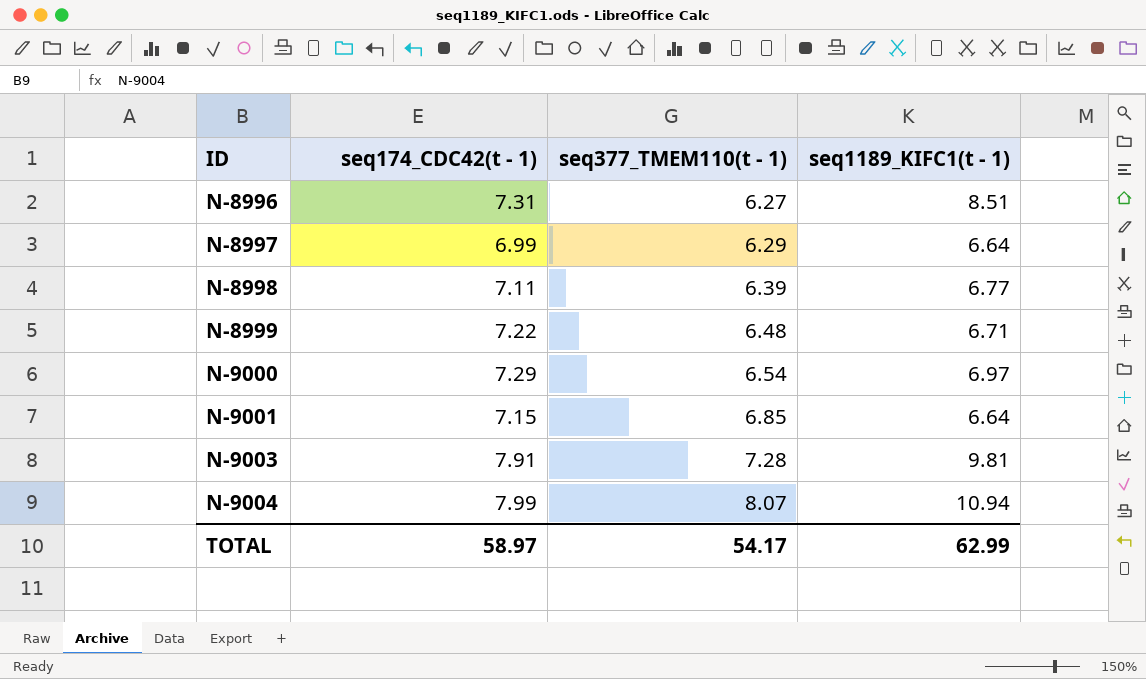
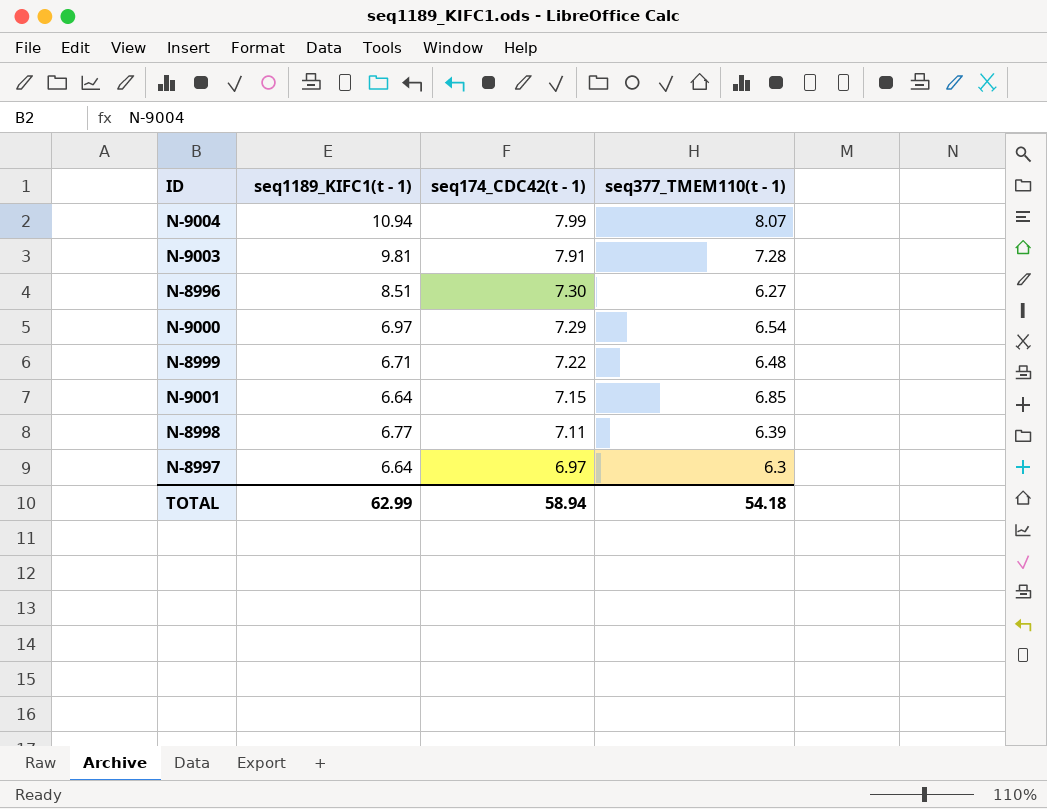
row order: ID ascending -> seq174_CDC42(t - 1) descending
column seq1189_KIFC1(t - 1) | position: 4 -> 2
N-8996 | seq174_CDC42(t - 1): 7.31 -> 7.30
N-8997 | seq174_CDC42(t - 1): 6.99 -> 6.97
N-8997 | seq377_TMEM110(t - 1): 6.29 -> 6.3
TOTAL | seq174_CDC42(t - 1): 58.97 -> 58.94
TOTAL | seq377_TMEM110(t - 1): 54.17 -> 54.18

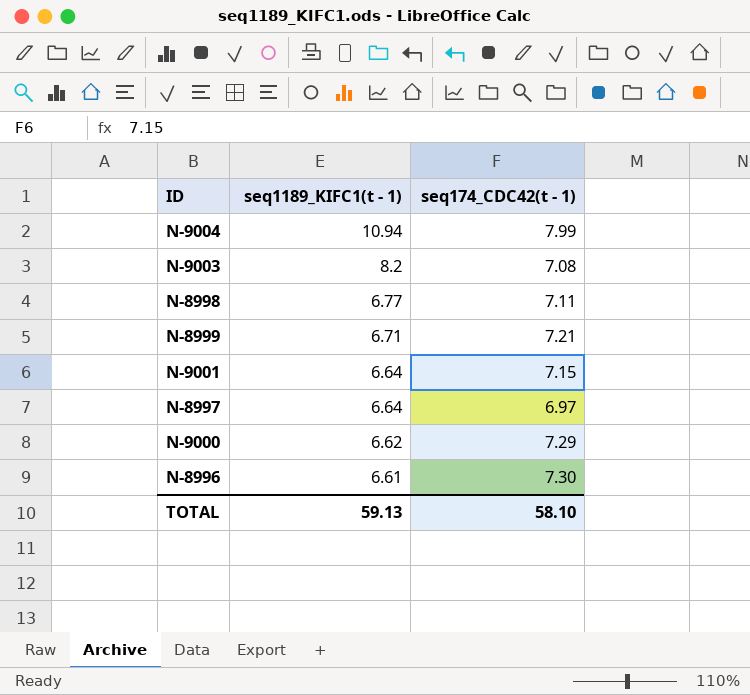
row order: seq174_CDC42(t - 1) descending -> seq1189_KIFC1(t - 1) descending
column seq377_TMEM110(t - 1) | position: 4 -> none
N-9003 | seq1189_KIFC1(t - 1): 9.81 -> 8.2
N-9003 | seq174_CDC42(t - 1): 7.91 -> 7.08
N-8999 | seq174_CDC42(t - 1): 7.22 -> 7.21
N-9000 | seq1189_KIFC1(t - 1): 6.97 -> 6.62
N-8996 | seq1189_KIFC1(t - 1): 8.51 -> 6.61
TOTAL | seq1189_KIFC1(t - 1): 62.99 -> 59.13
TOTAL | seq174_CDC42(t - 1): 58.94 -> 58.10

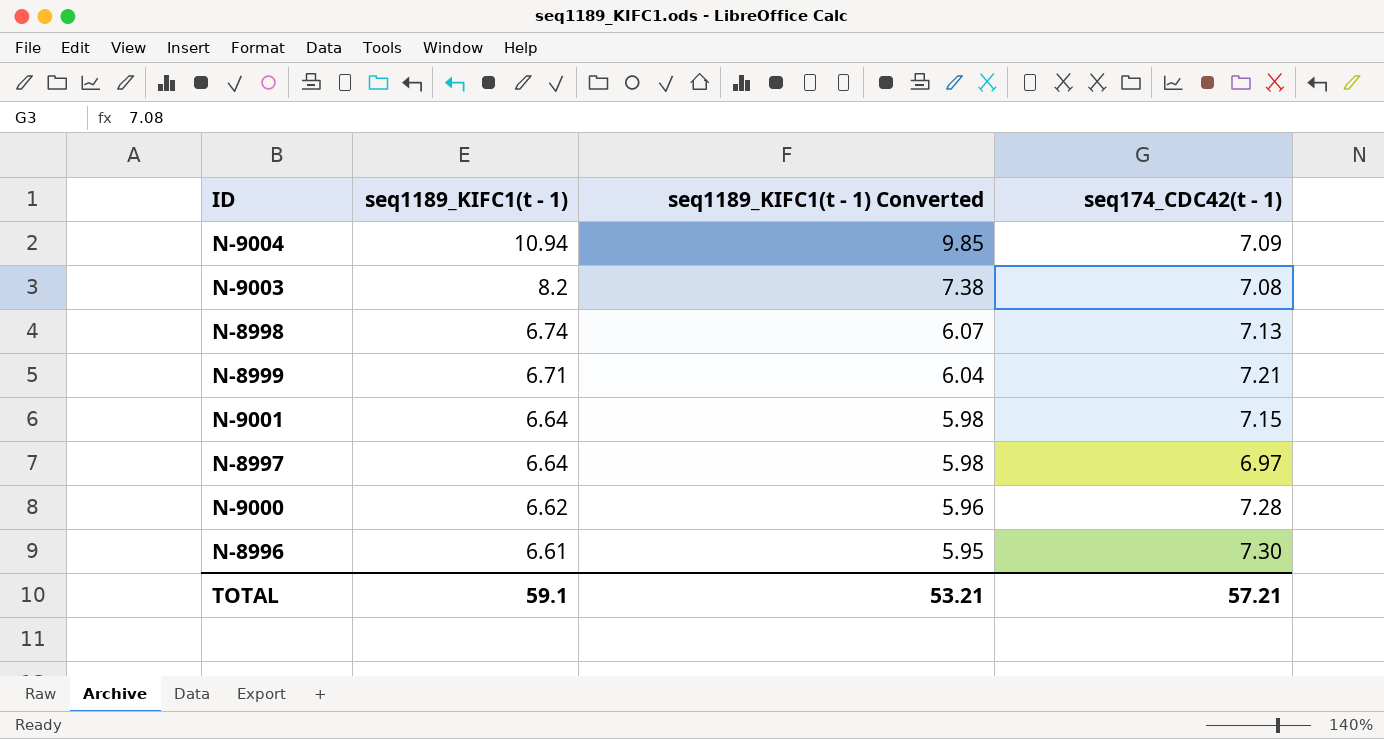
column seq1189_KIFC1(t - 1) Converted | formula: none -> [seq1189_KIFC1(t - 1)] * 0.9
N-9004 | seq174_CDC42(t - 1): 7.99 -> 7.09
N-8998 | seq1189_KIFC1(t - 1): 6.77 -> 6.74
N-8998 | seq174_CDC42(t - 1): 7.11 -> 7.13
N-9000 | seq174_CDC42(t - 1): 7.29 -> 7.28
TOTAL | seq1189_KIFC1(t - 1): 59.13 -> 59.1
TOTAL | seq174_CDC42(t - 1): 58.10 -> 57.21

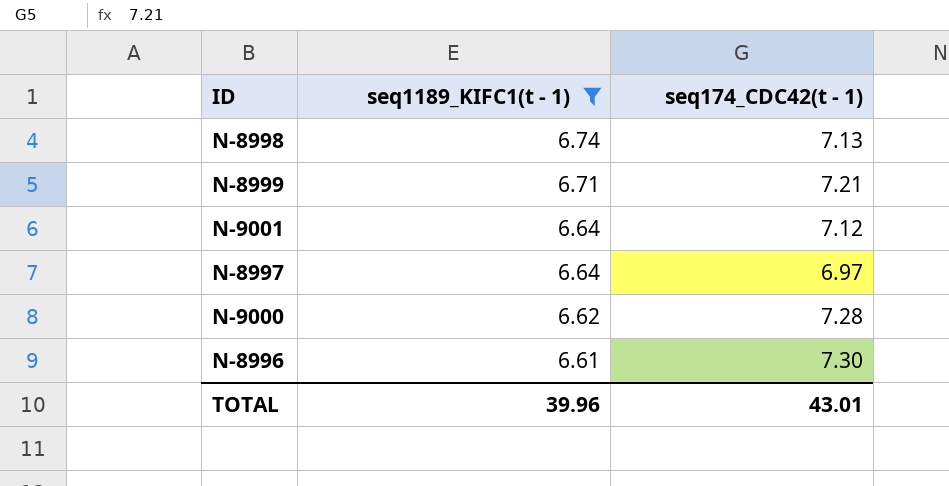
filter: none -> seq1189_KIFC1(t - 1) <= 6.74
column seq1189_KIFC1(t - 1) Converted | formula: [seq1189_KIFC1(t - 1)] * 0.9 -> none
N-9001 | seq174_CDC42(t - 1): 7.15 -> 7.12
TOTAL | seq1189_KIFC1(t - 1): 59.1 -> 39.96
TOTAL | seq174_CDC42(t - 1): 57.21 -> 43.01

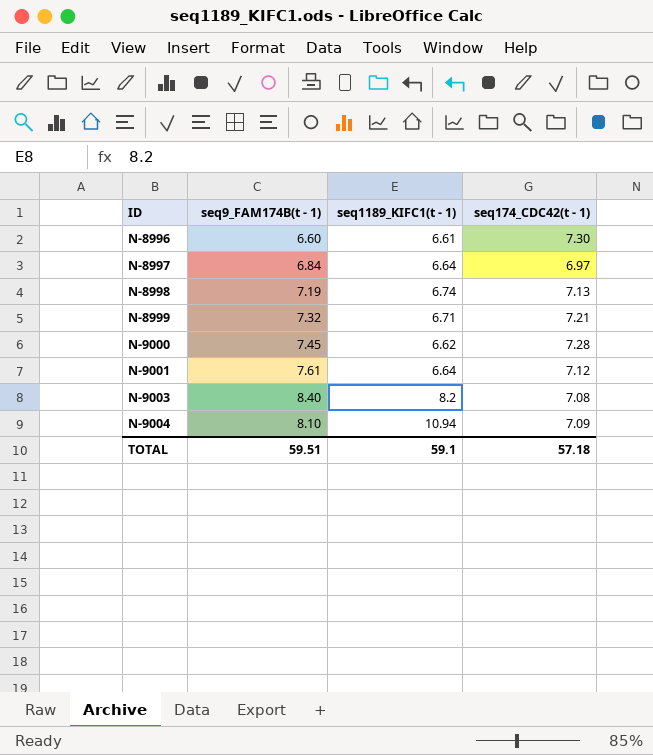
filter: seq1189_KIFC1(t - 1) <= 6.74 -> none
row order: seq1189_KIFC1(t - 1) descending -> ID ascending
column seq9_FAM174B(t - 1) | position: none -> 2
TOTAL | seq1189_KIFC1(t - 1): 39.96 -> 59.1
TOTAL | seq174_CDC42(t - 1): 43.01 -> 57.18

